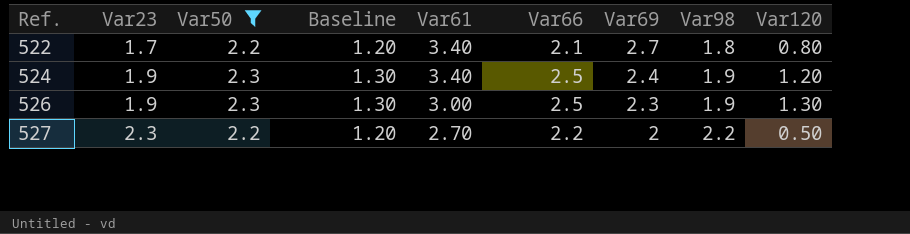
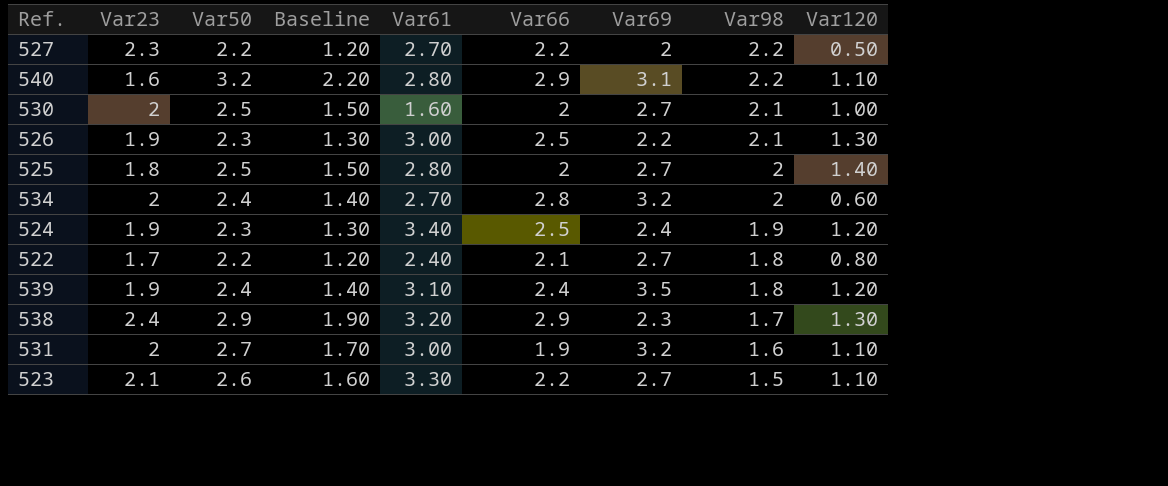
filter: Var50 <= 2.3 -> none
row order: Ref. ascending -> Var98 descending
526 | Var69: 2.3 -> 2.2
526 | Var98: 1.9 -> 2.1
522 | Var61: 3.40 -> 2.40

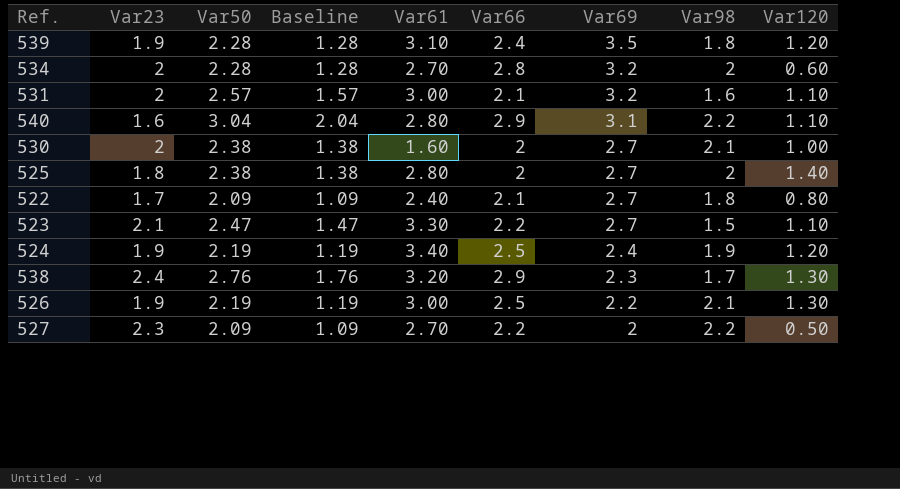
row order: Var98 descending -> Var69 descending
539 | Var50: 2.4 -> 2.28
539 | Baseline: 1.40 -> 1.28
534 | Var50: 2.4 -> 2.28
534 | Baseline: 1.40 -> 1.28
531 | Var50: 2.7 -> 2.57
531 | Baseline: 1.70 -> 1.57
531 | Var66: 1.9 -> 2.1
540 | Var50: 3.2 -> 3.04
540 | Baseline: 2.20 -> 2.04
530 | Var50: 2.5 -> 2.38
530 | Baseline: 1.50 -> 1.38
525 | Var50: 2.5 -> 2.38
525 | Baseline: 1.50 -> 1.38
522 | Var50: 2.2 -> 2.09
522 | Baseline: 1.20 -> 1.09
523 | Var50: 2.6 -> 2.47
523 | Baseline: 1.60 -> 1.47
524 | Var50: 2.3 -> 2.19
524 | Baseline: 1.30 -> 1.19
538 | Var50: 2.9 -> 2.76
538 | Baseline: 1.90 -> 1.76
526 | Var50: 2.3 -> 2.19
526 | Baseline: 1.30 -> 1.19
527 | Var50: 2.2 -> 2.09
527 | Baseline: 1.20 -> 1.09

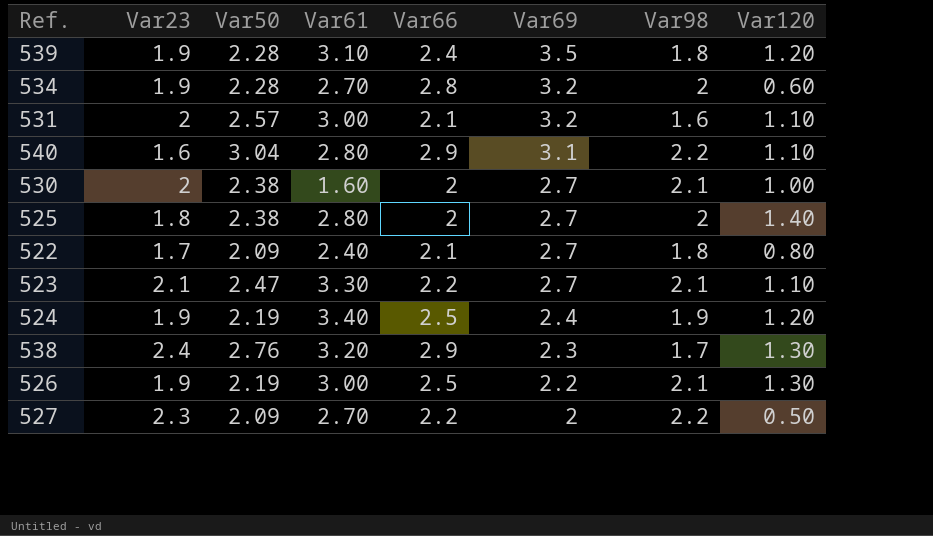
column Baseline | formula: [Var50] - 1 -> none
534 | Var23: 2 -> 1.9
523 | Var98: 1.5 -> 2.1

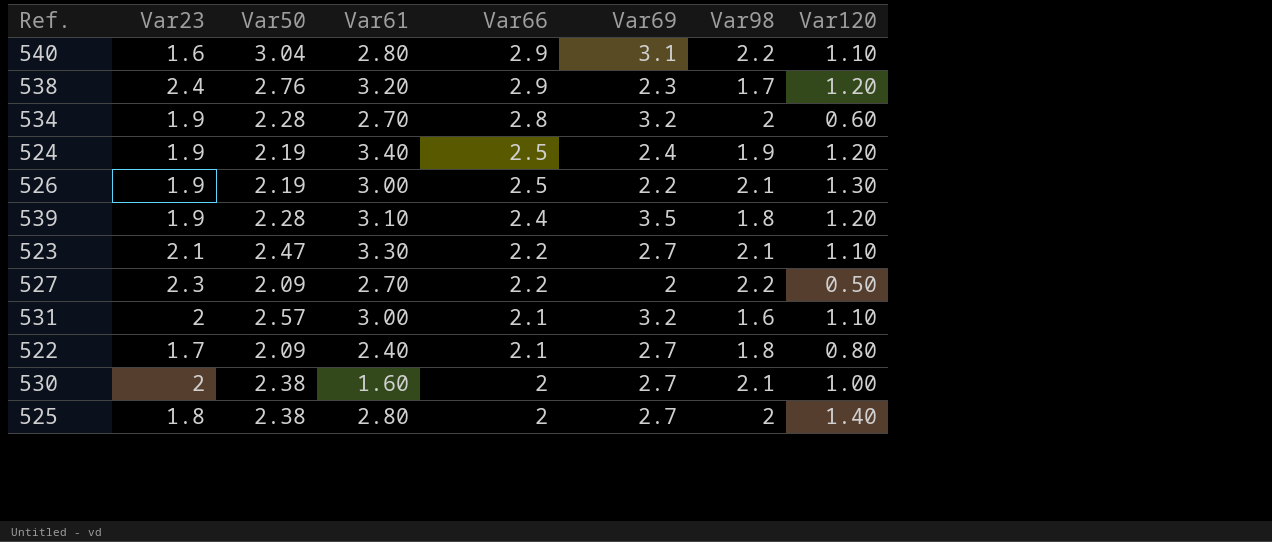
row order: Var69 descending -> Var66 descending
538 | Var120: 1.30 -> 1.20

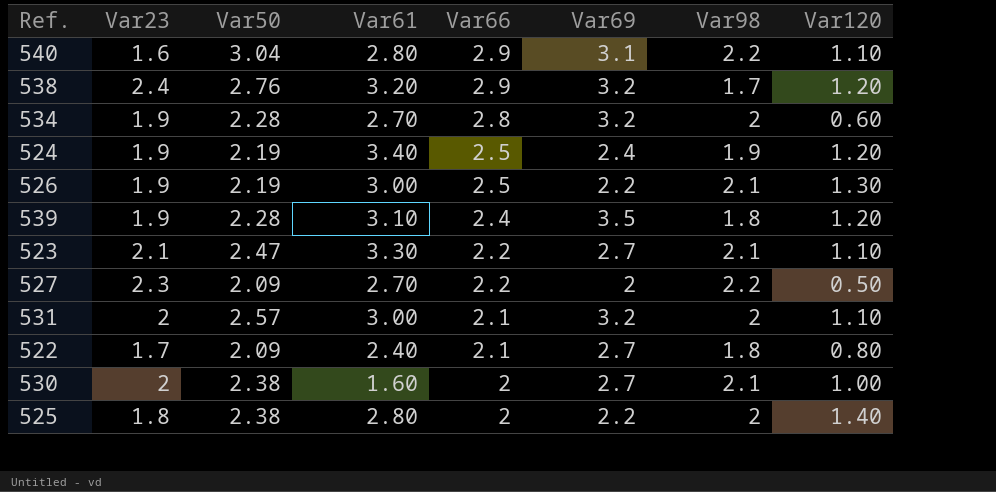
538 | Var69: 2.3 -> 3.2
531 | Var98: 1.6 -> 2
525 | Var69: 2.7 -> 2.2

